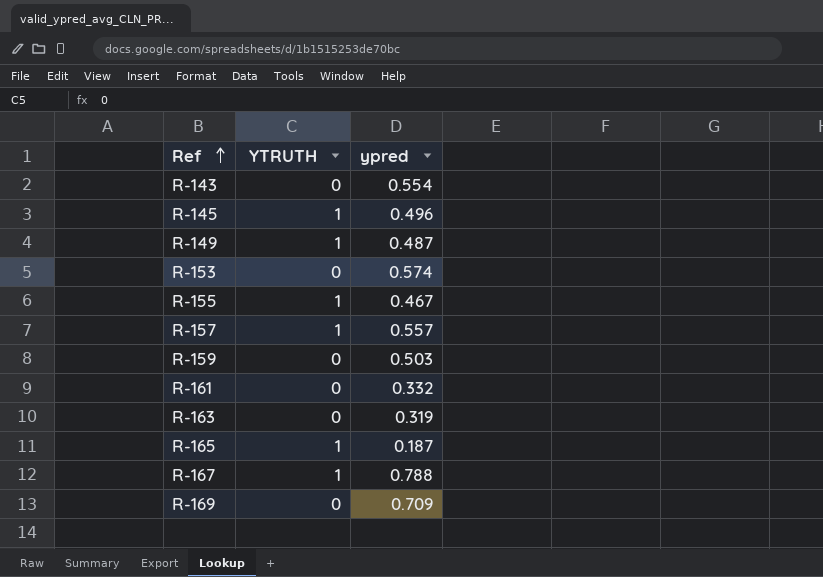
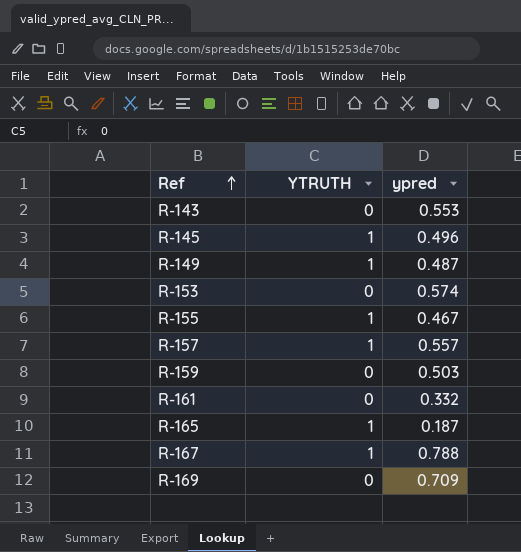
row R-163: 0 | 0.319 -> none
R-143 | ypred: 0.554 -> 0.553

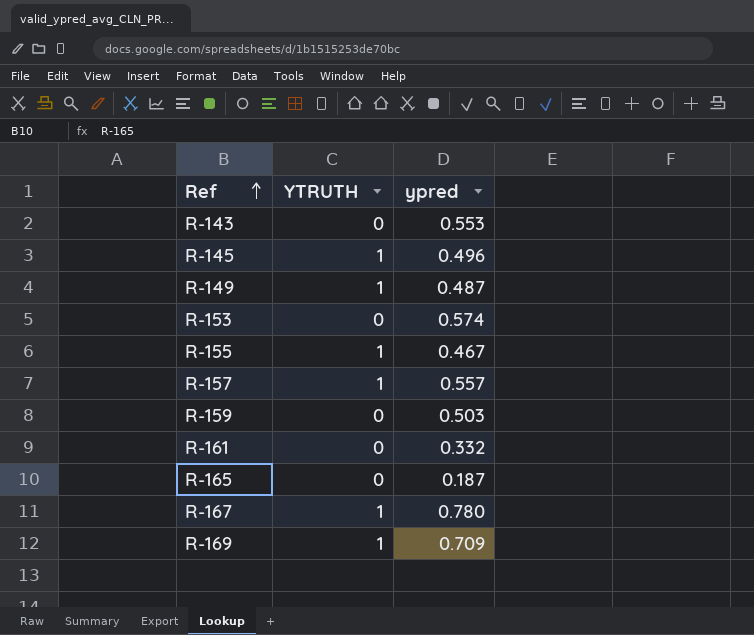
R-165 | YTRUTH: 1 -> 0
R-167 | ypred: 0.788 -> 0.780
R-169 | YTRUTH: 0 -> 1

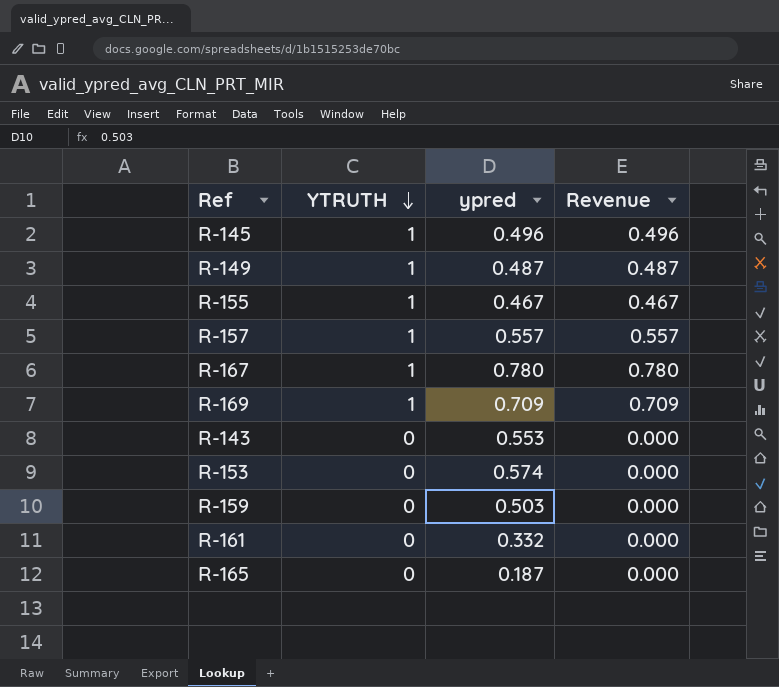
row order: Ref ascending -> YTRUTH descending
column Revenue | formula: none -> [YTRUTH] * [ypred]

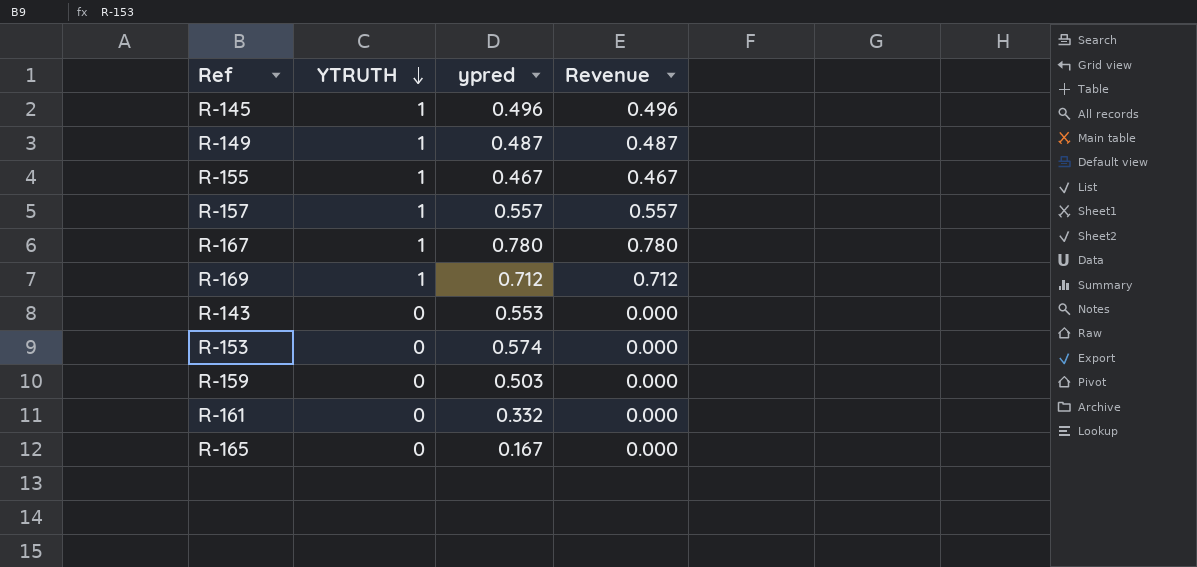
R-169 | ypred: 0.709 -> 0.712
R-169 | Revenue: 0.709 -> 0.712
R-165 | ypred: 0.187 -> 0.167

